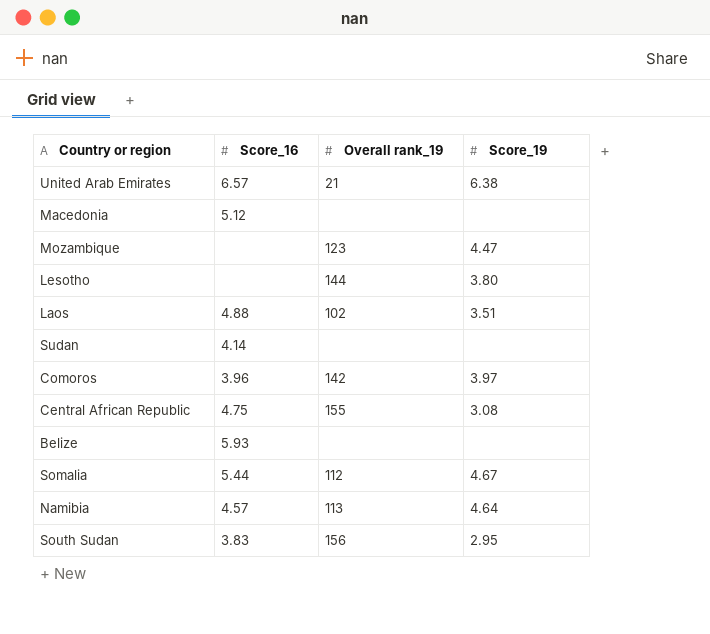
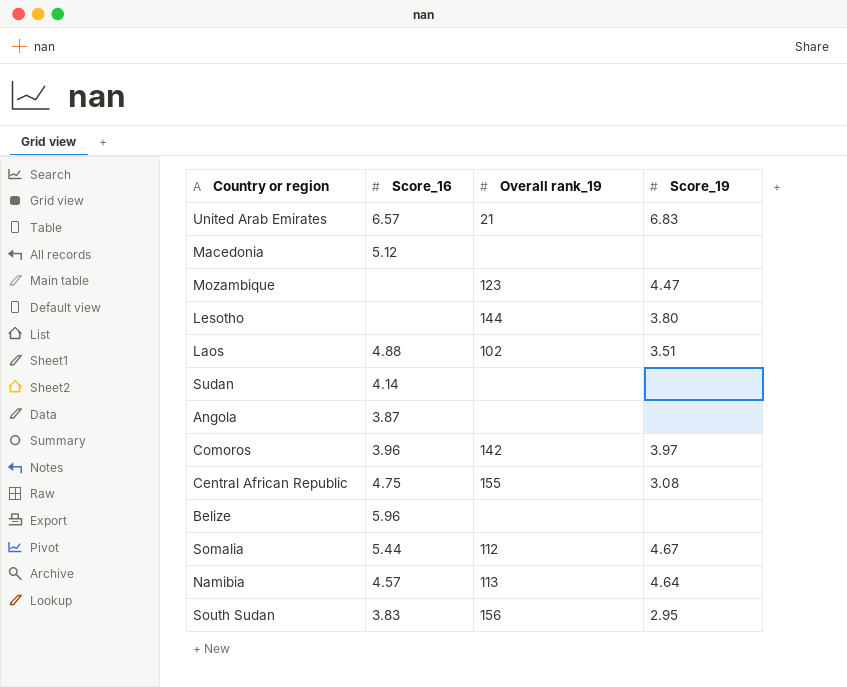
United Arab Emirates | Score_19: 6.38 -> 6.83
row Angola: none -> 3.87 | none | none
Belize | Score_16: 5.93 -> 5.96

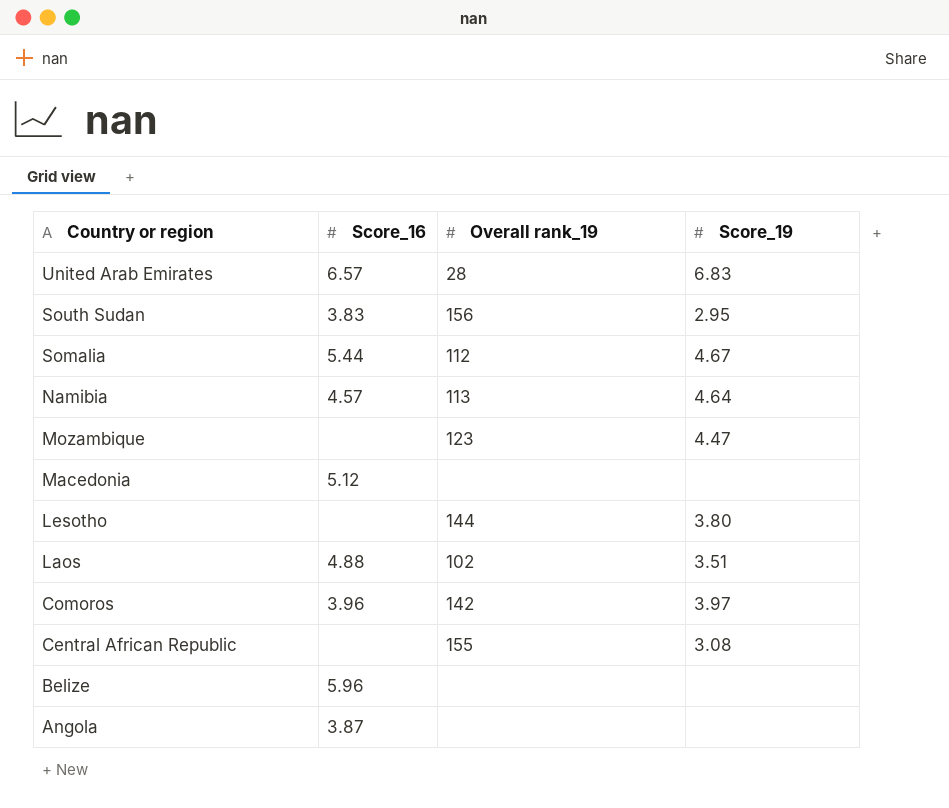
row order: none -> Country or region descending
row Sudan: 4.14 | none | none -> none
United Arab Emirates | Overall rank_19: 21 -> 28
Central African Republic | Score_16: 4.75 -> none

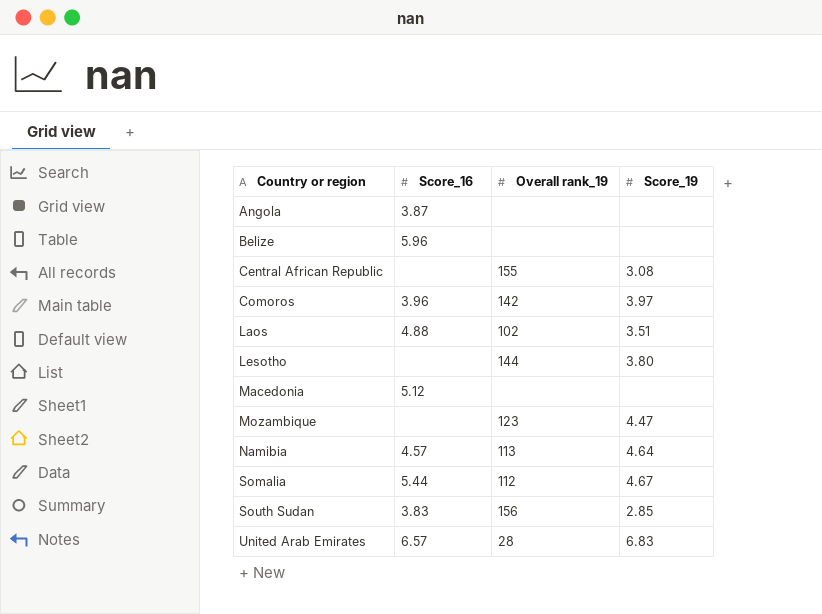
row order: Country or region descending -> Country or region ascending
South Sudan | Score_19: 2.95 -> 2.85

